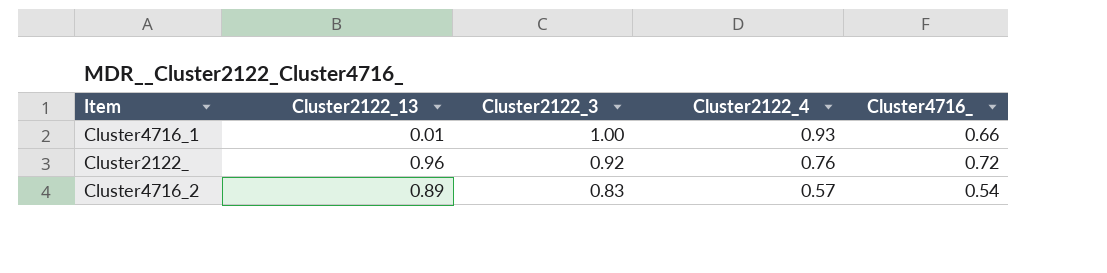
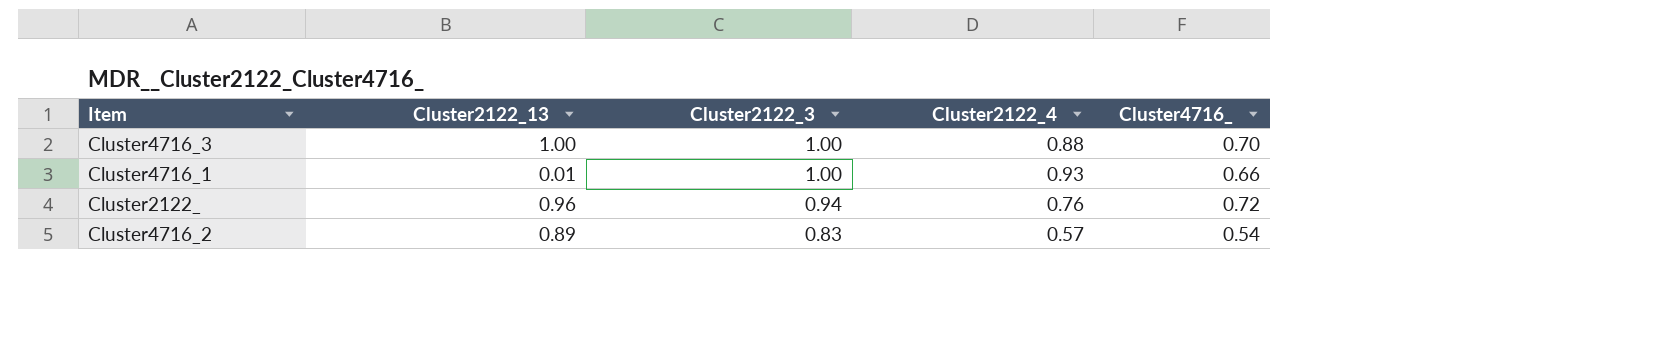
row Cluster4716_3: none -> 1.00 | 1.00 | 0.88 | 0.70
Cluster2122_ | Cluster2122_3: 0.92 -> 0.94

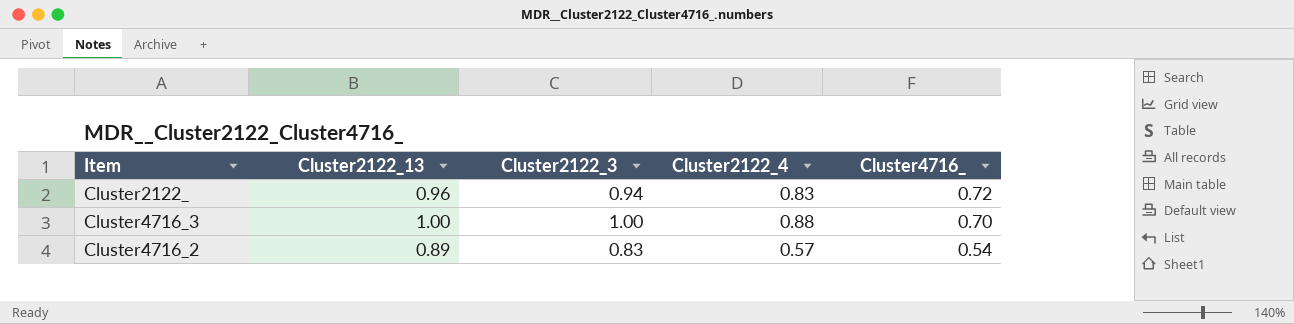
row order: Cluster2122_3 descending -> Cluster4716_ descending
row Cluster4716_1: 0.01 | 1.00 | 0.93 | 0.66 -> none
Cluster2122_ | Cluster2122_4: 0.76 -> 0.83

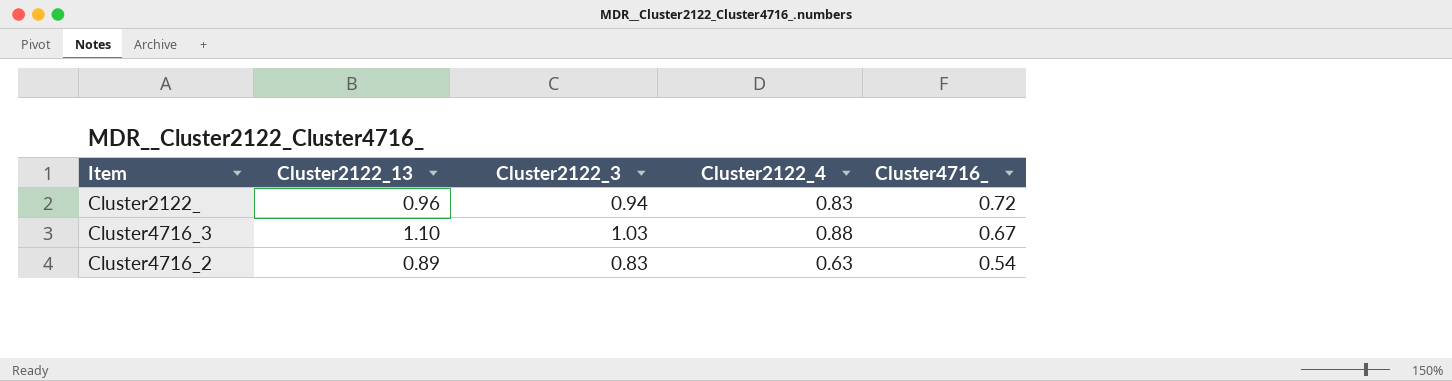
Cluster4716_3 | Cluster2122_13: 1.00 -> 1.10
Cluster4716_3 | Cluster2122_3: 1.00 -> 1.03
Cluster4716_3 | Cluster4716_: 0.70 -> 0.67
Cluster4716_2 | Cluster2122_4: 0.57 -> 0.63

